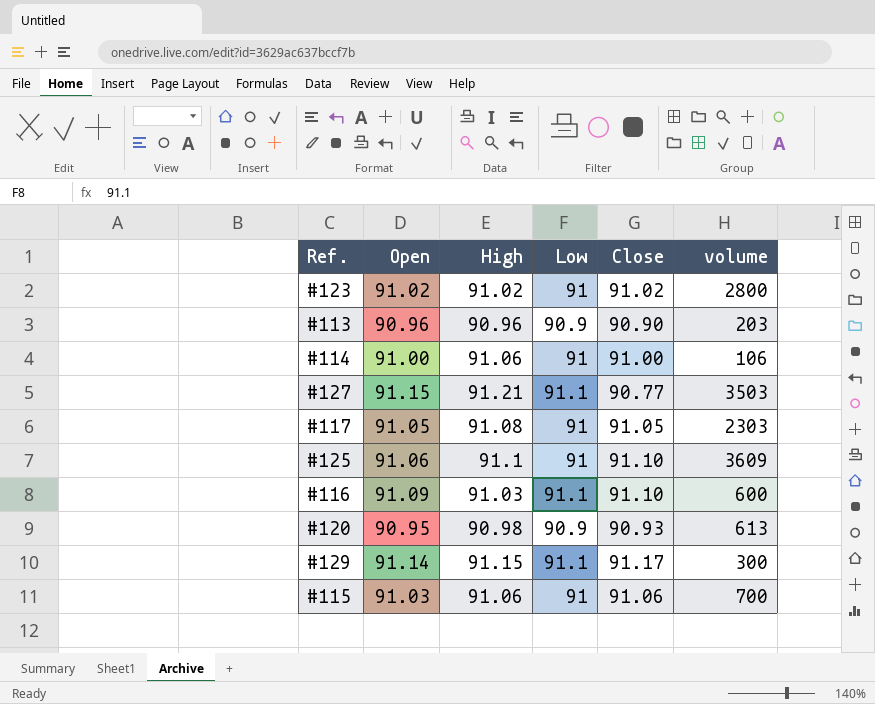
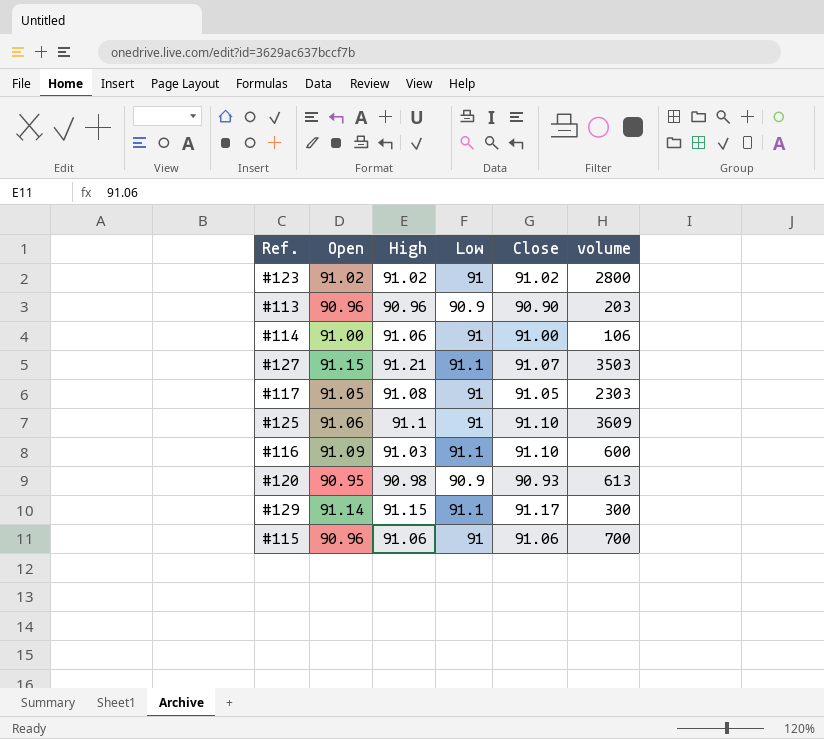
#127 | Close: 90.77 -> 91.07
#115 | Open: 91.03 -> 90.96

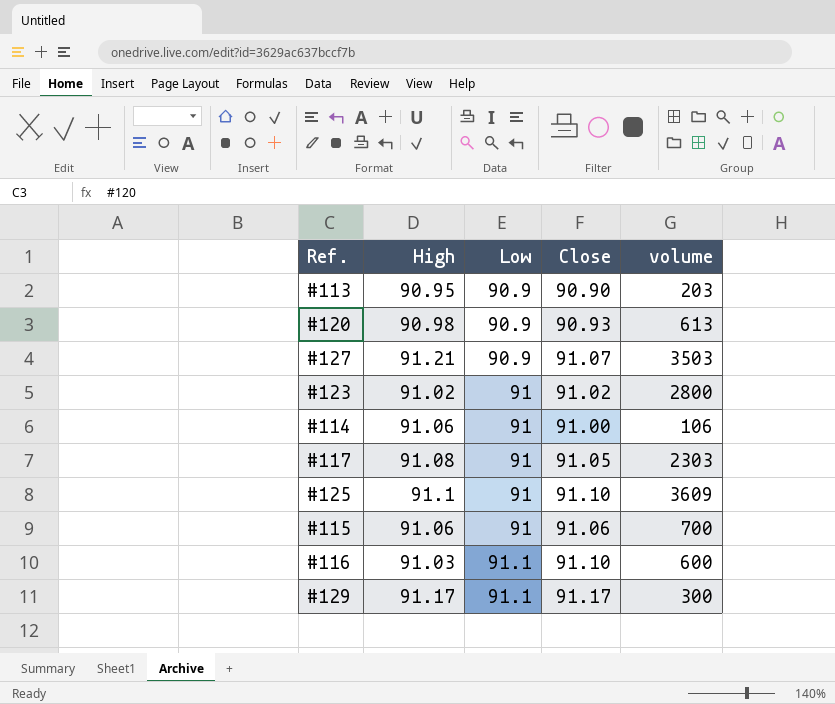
row order: none -> Low ascending
column Open | position: 2 -> none
#113 | High: 90.96 -> 90.95
#127 | Low: 91.1 -> 90.9
#129 | High: 91.15 -> 91.17

